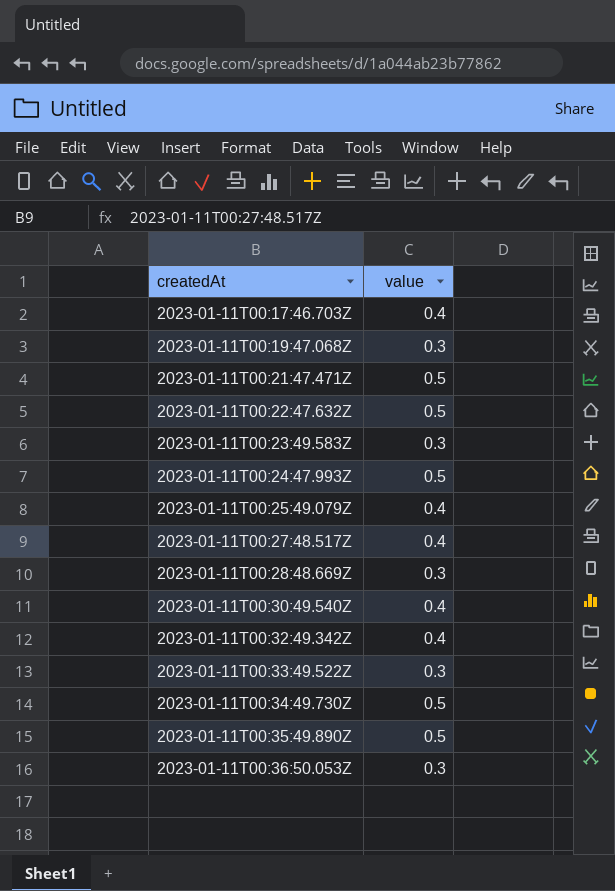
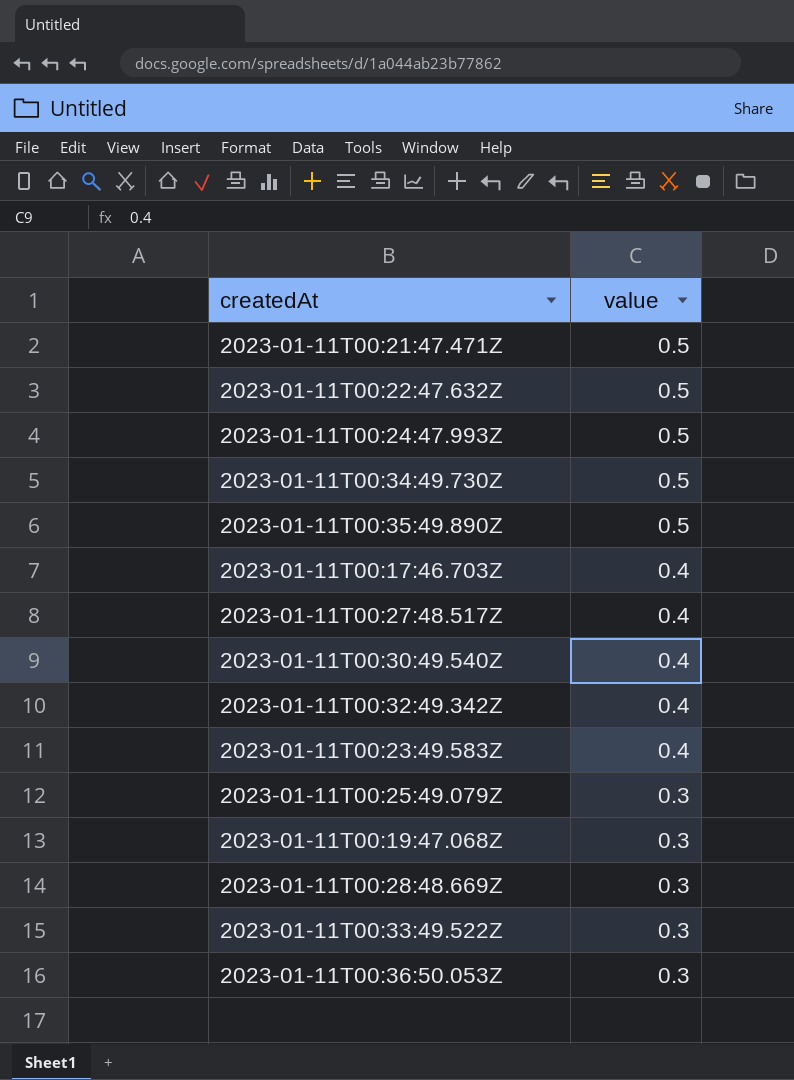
row order: createdAt ascending -> value descending
2023-01-11T00:23:49.583Z | value: 0.3 -> 0.4
2023-01-11T00:25:49.079Z | value: 0.4 -> 0.3

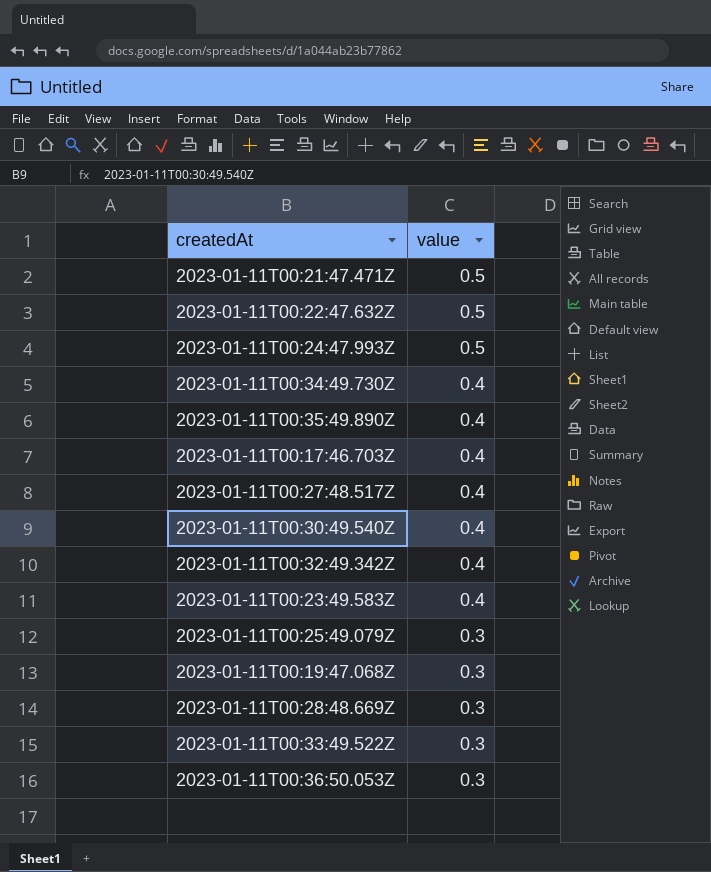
2023-01-11T00:34:49.730Z | value: 0.5 -> 0.4
2023-01-11T00:35:49.890Z | value: 0.5 -> 0.4

